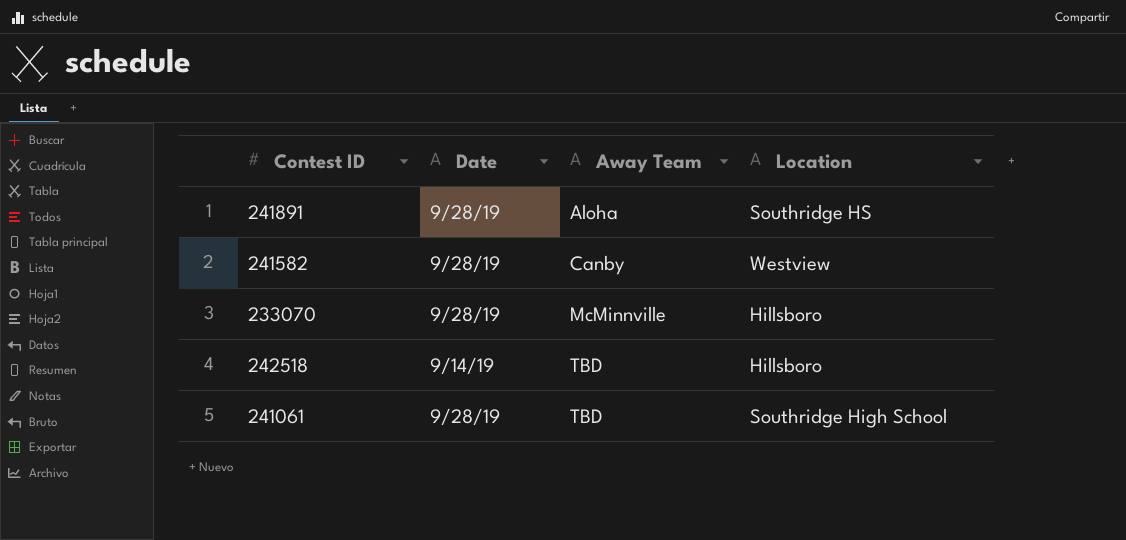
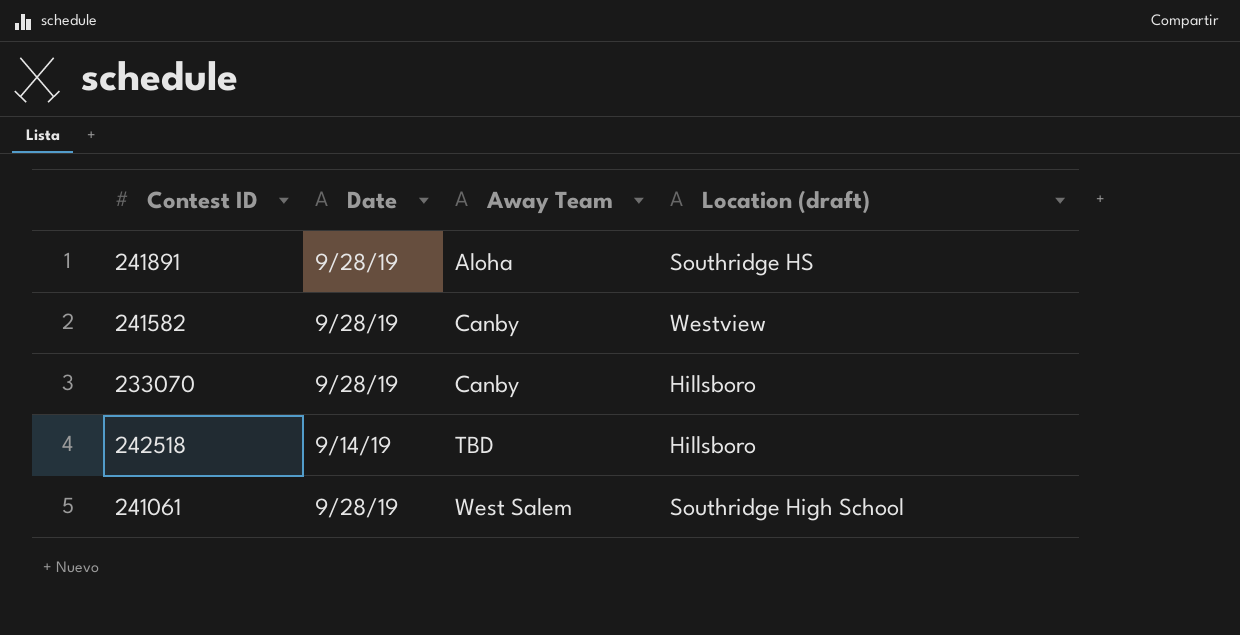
column name: Location -> Location (draft)
233070 | Away Team: McMinnville -> Canby
241061 | Away Team: TBD -> West Salem

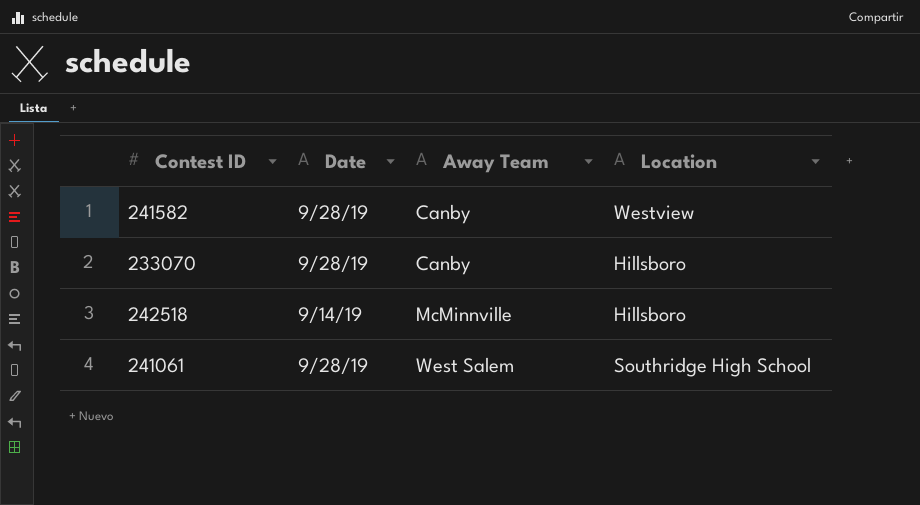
column name: Location (draft) -> Location
row 241891: 9/28/19 | Aloha | Southridge HS -> none
242518 | Away Team: TBD -> McMinnville

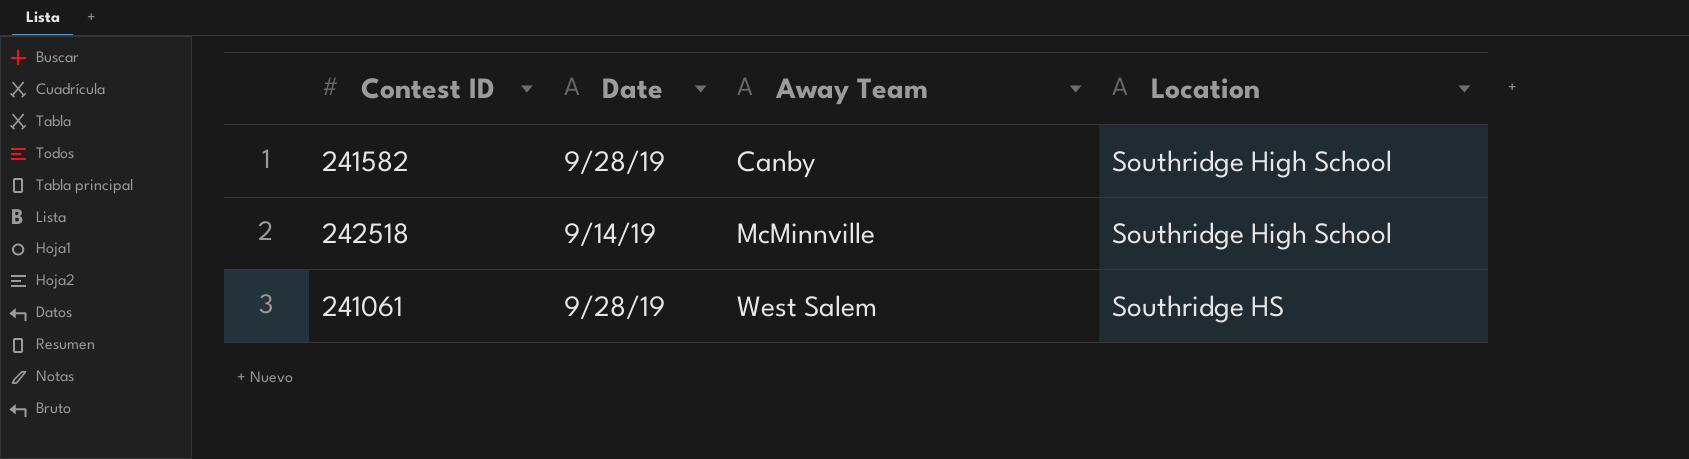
row 233070: 9/28/19 | Canby | Hillsboro -> none
241582 | Location: Westview -> Southridge High School
242518 | Location: Hillsboro -> Southridge High School
241061 | Location: Southridge High School -> Southridge HS

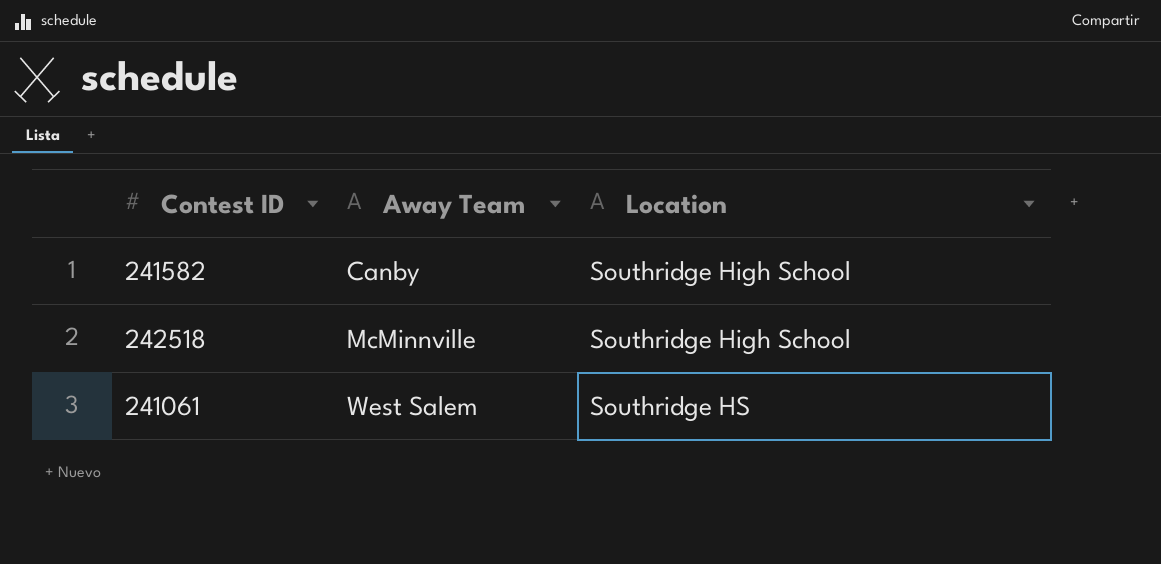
column Date | position: 2 -> none

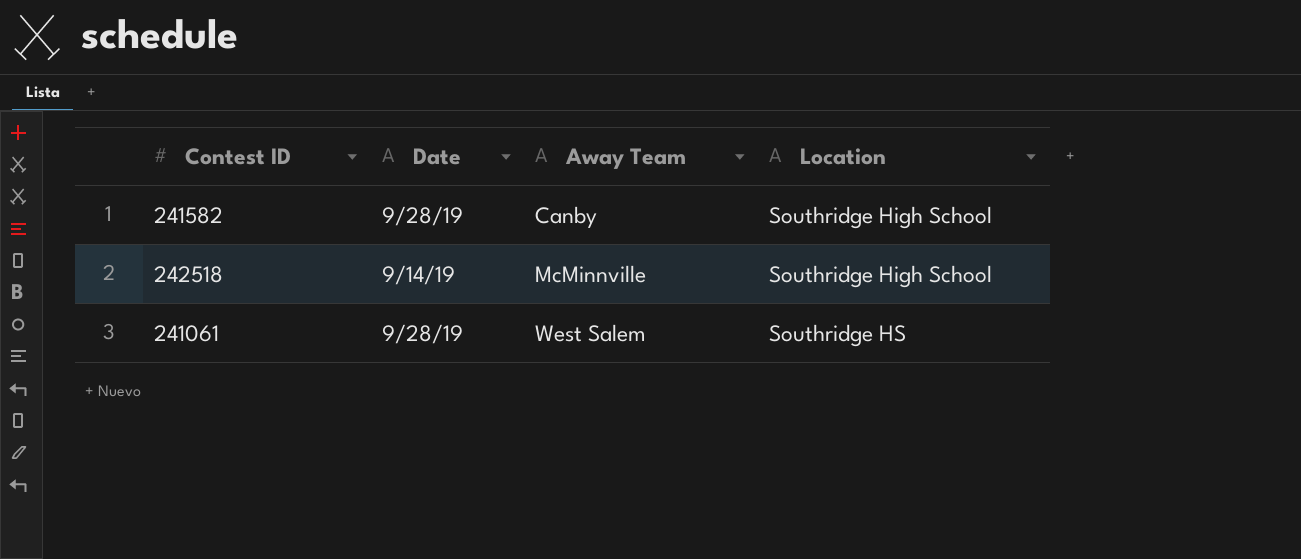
column Date | position: none -> 2

